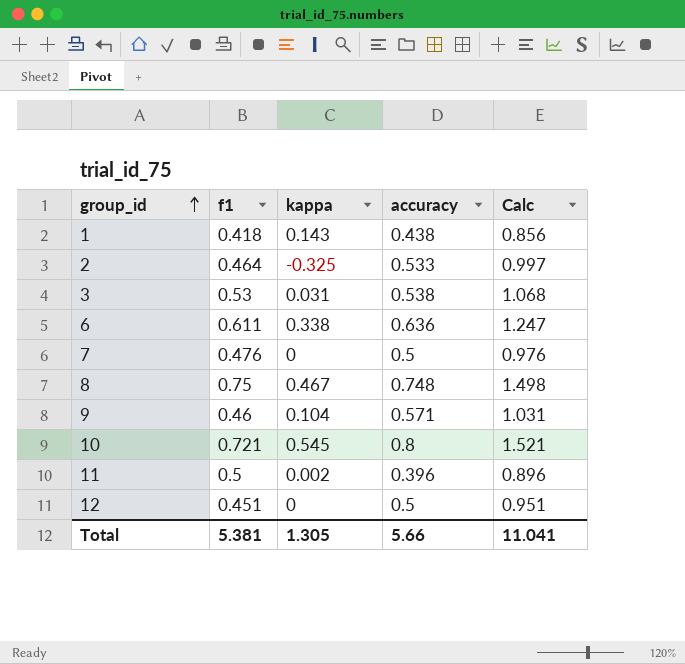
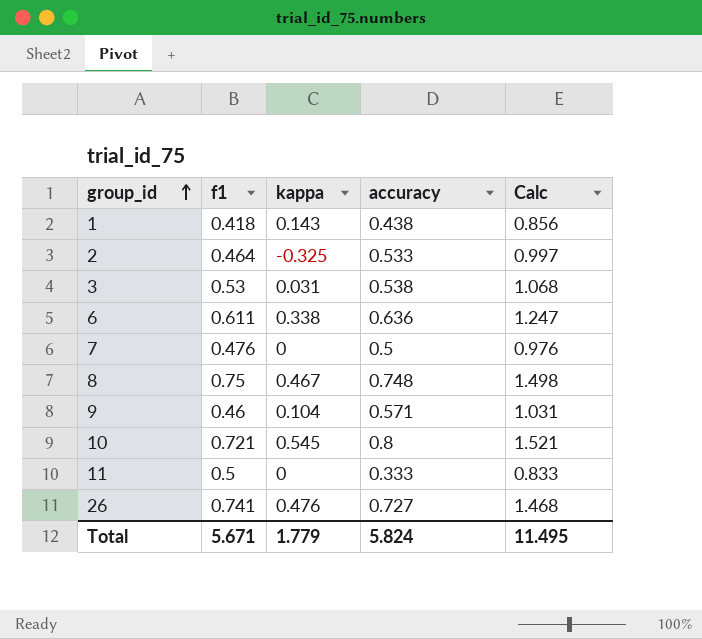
row 12: 0.451 | 0 | 0.5 | 0.951 -> none
11 | kappa: 0.002 -> 0
11 | accuracy: 0.396 -> 0.333
11 | Calc: 0.896 -> 0.833
row 26: none -> 0.741 | 0.476 | 0.727 | 1.468
Total | f1: 5.381 -> 5.671
Total | kappa: 1.305 -> 1.779
Total | accuracy: 5.66 -> 5.824
Total | Calc: 11.041 -> 11.495

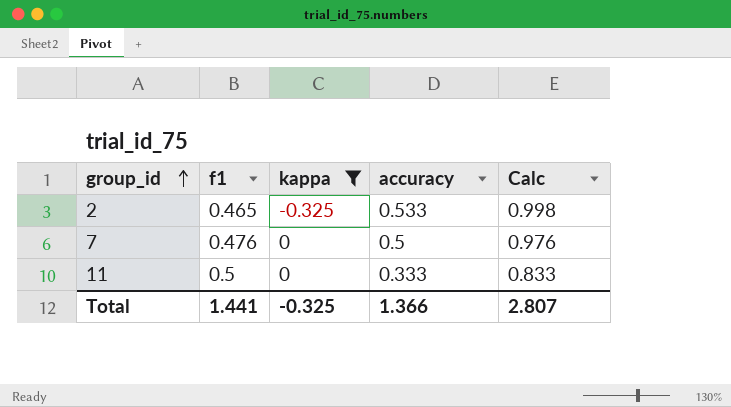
filter: none -> kappa <= 0
2 | f1: 0.464 -> 0.465
2 | Calc: 0.997 -> 0.998
Total | f1: 5.671 -> 1.441
Total | kappa: 1.779 -> -0.325
Total | accuracy: 5.824 -> 1.366
Total | Calc: 11.495 -> 2.807

